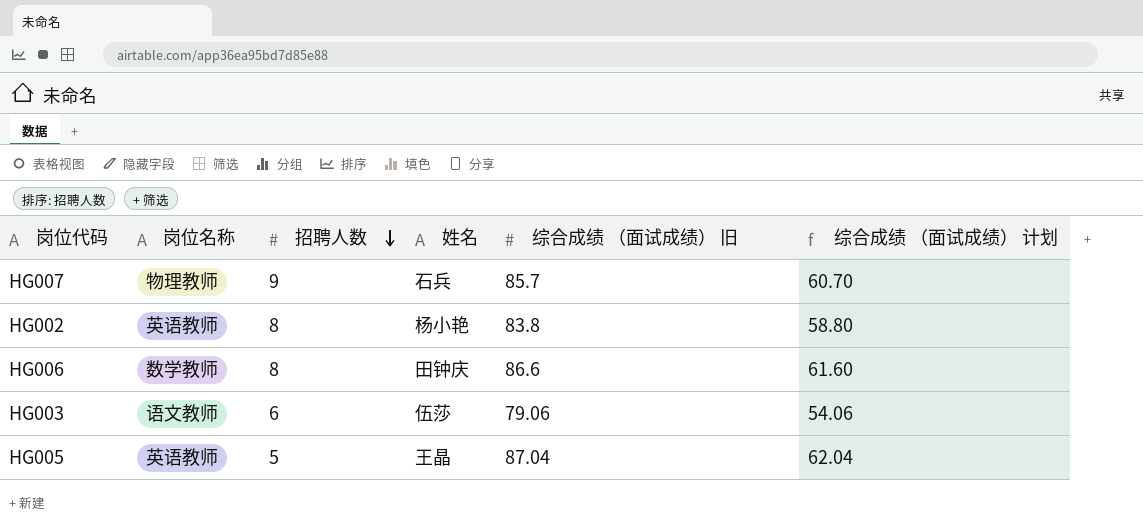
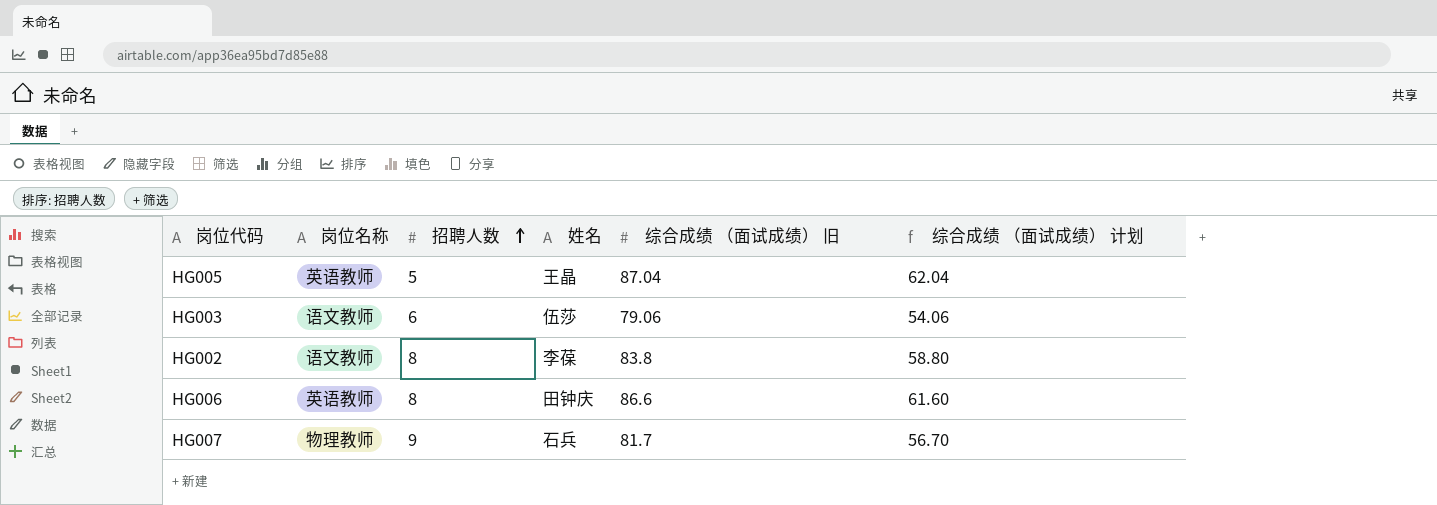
row order: 招聘人数 descending -> 招聘人数 ascending
HG002 | 岗位名称: 英语教师 -> 语文教师
HG002 | 姓名: 杨小艳 -> 李葆
HG006 | 岗位名称: 数学教师 -> 英语教师
HG007 | 综合成绩 （面试成绩） 旧: 85.7 -> 81.7
HG007 | 综合成绩 （面试成绩） 计划: 60.70 -> 56.70

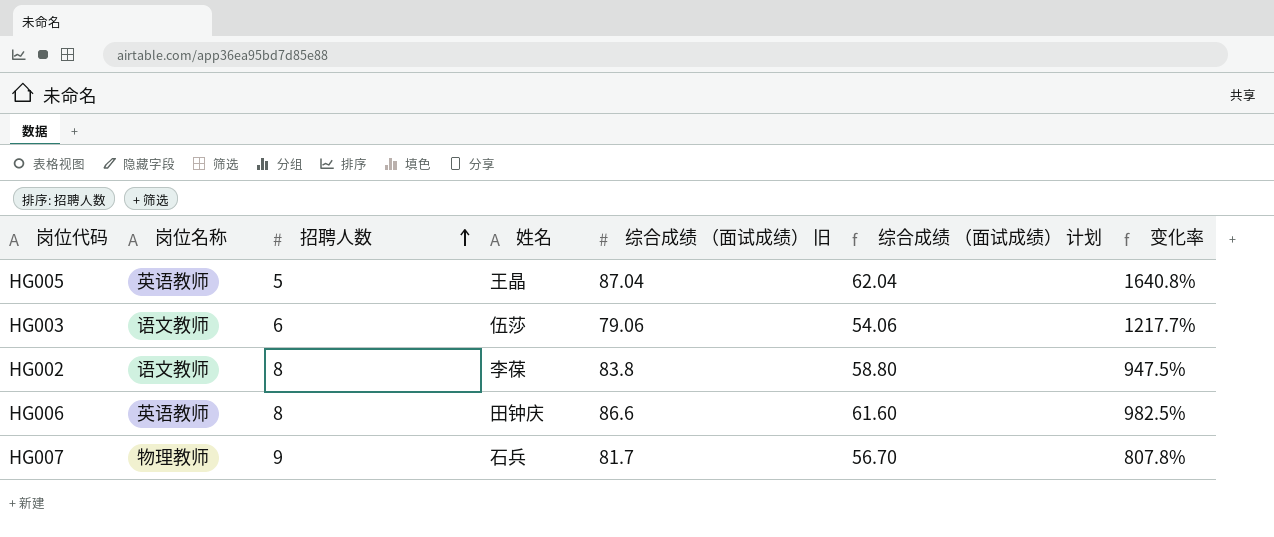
column 变化率 | formula: none -> ([综合成绩 （面试成绩） 旧] - [招聘人数]) / [招聘人数]

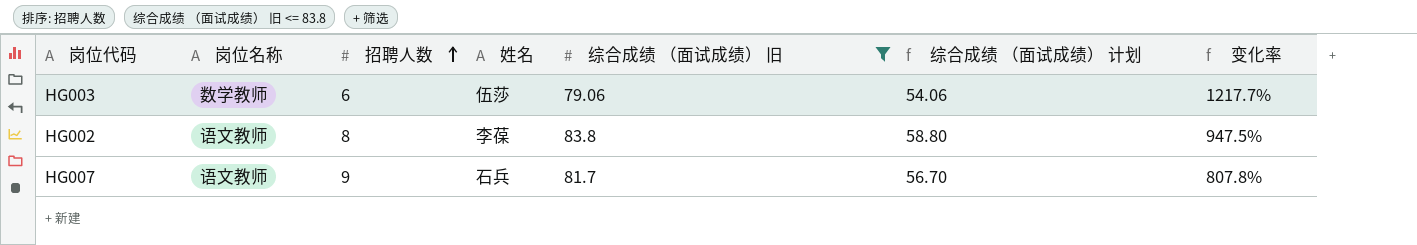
filter: none -> 综合成绩 （面试成绩） 旧 <= 83.8
HG003 | 岗位名称: 语文教师 -> 数学教师
HG007 | 岗位名称: 物理教师 -> 语文教师

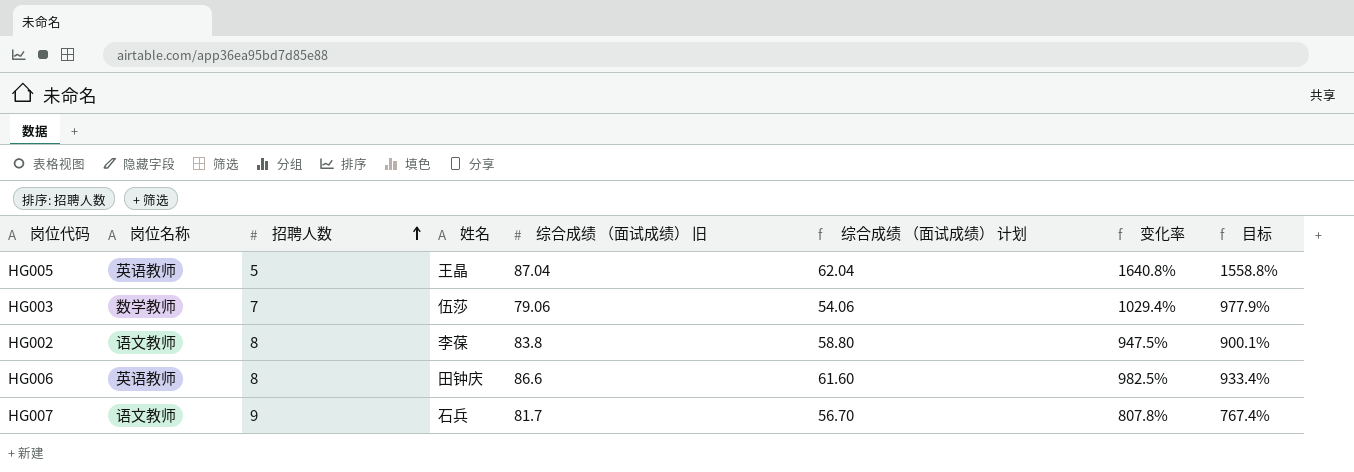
filter: 综合成绩 （面试成绩） 旧 <= 83.8 -> none
column 目标 | formula: none -> [变化率] * 0.95
HG003 | 招聘人数: 6 -> 7
HG003 | 变化率: 1217.7% -> 1029.4%

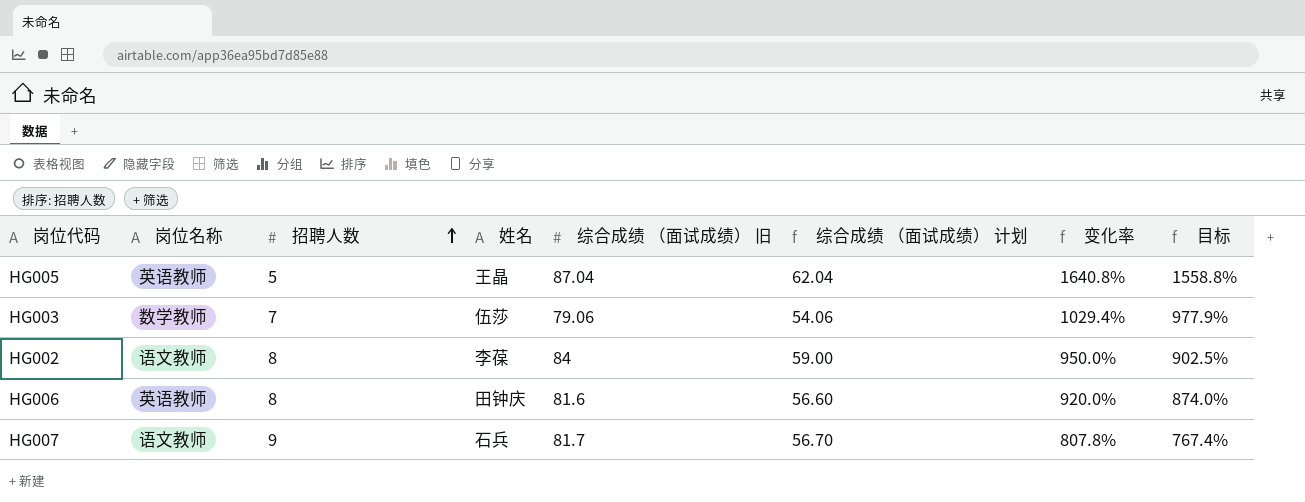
HG002 | 综合成绩 （面试成绩） 旧: 83.8 -> 84
HG002 | 综合成绩 （面试成绩） 计划: 58.80 -> 59.00
HG002 | 变化率: 947.5% -> 950.0%
HG002 | 目标: 900.1% -> 902.5%
HG006 | 综合成绩 （面试成绩） 旧: 86.6 -> 81.6
HG006 | 综合成绩 （面试成绩） 计划: 61.60 -> 56.60
HG006 | 变化率: 982.5% -> 920.0%
HG006 | 目标: 933.4% -> 874.0%

